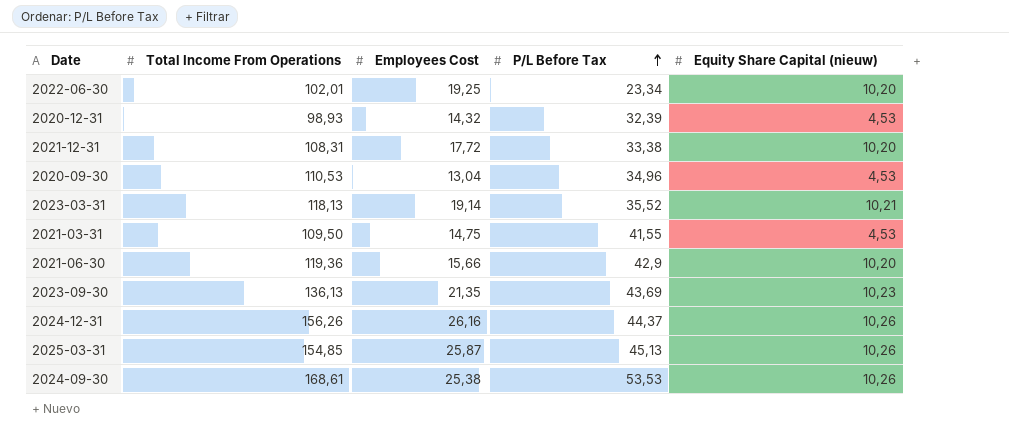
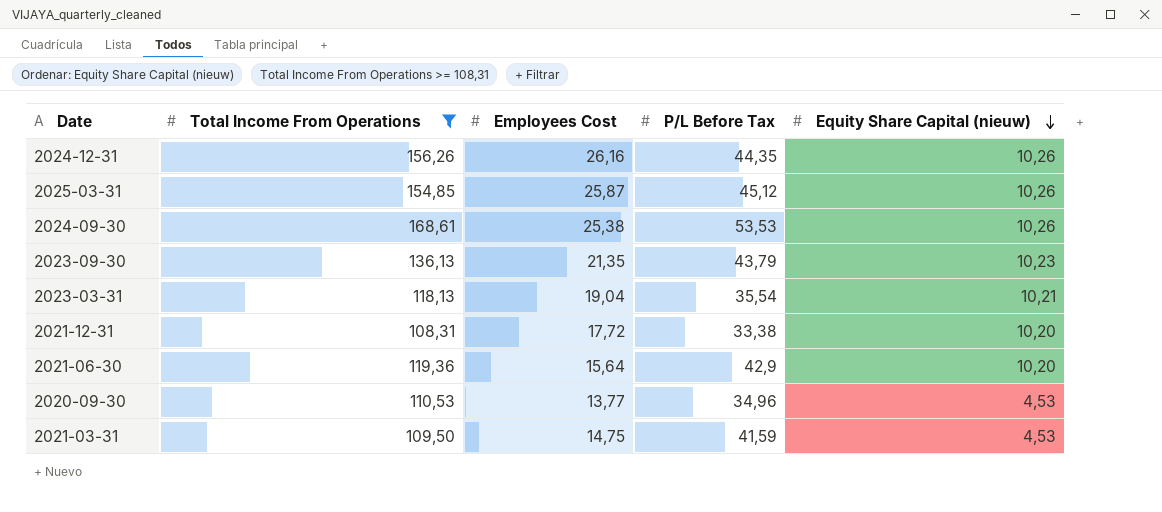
filter: none -> Total Income From Operations >= 108,31
row order: P/L Before Tax ascending -> Equity Share Capital (nieuw) descending
2024-12-31 | P/L Before Tax: 44,37 -> 44,35
2025-03-31 | P/L Before Tax: 45,13 -> 45,12
2023-09-30 | P/L Before Tax: 43,69 -> 43,79
2023-03-31 | Employees Cost: 19,14 -> 19,04
2023-03-31 | P/L Before Tax: 35,52 -> 35,54
2021-06-30 | Employees Cost: 15,66 -> 15,64
2020-09-30 | Employees Cost: 13,04 -> 13,77
2021-03-31 | P/L Before Tax: 41,55 -> 41,59

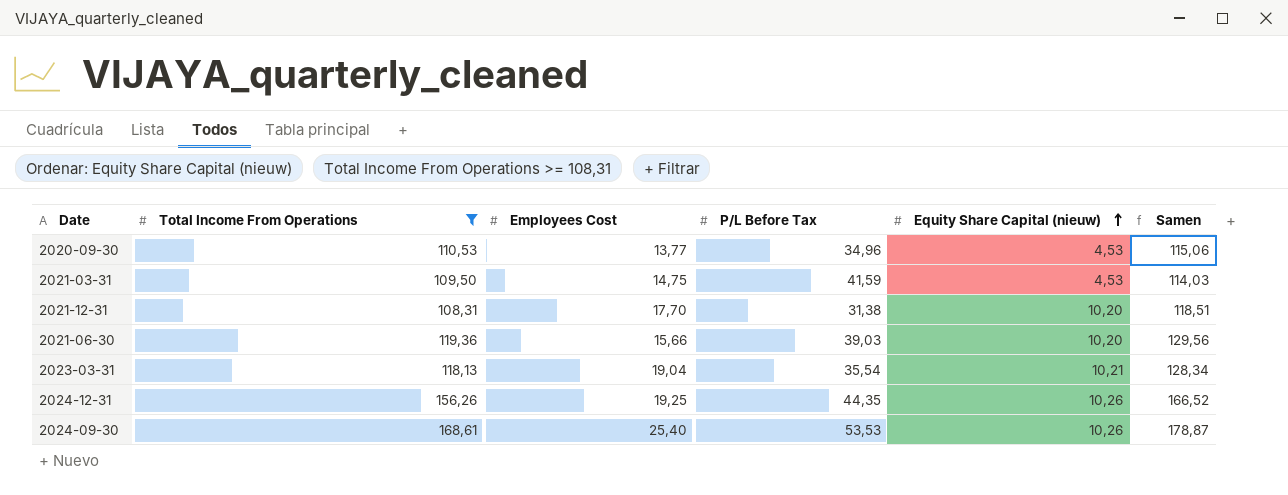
row order: Equity Share Capital (nieuw) descending -> Equity Share Capital (nieuw) ascending
column Samen | formula: none -> [Total Income From Operations] + [Equity Share Capital (nieuw)]
row 2025-03-31: 154,85 | 25,87 | 45,12 | 10,26 -> none
row 2023-09-30: 136,13 | 21,35 | 43,79 | 10,23 -> none
2021-12-31 | Employees Cost: 17,72 -> 17,70
2021-12-31 | P/L Before Tax: 33,38 -> 31,38
2021-06-30 | Employees Cost: 15,64 -> 15,66
2021-06-30 | P/L Before Tax: 42,9 -> 39,03
2024-12-31 | Employees Cost: 26,16 -> 19,25
2024-09-30 | Employees Cost: 25,38 -> 25,40

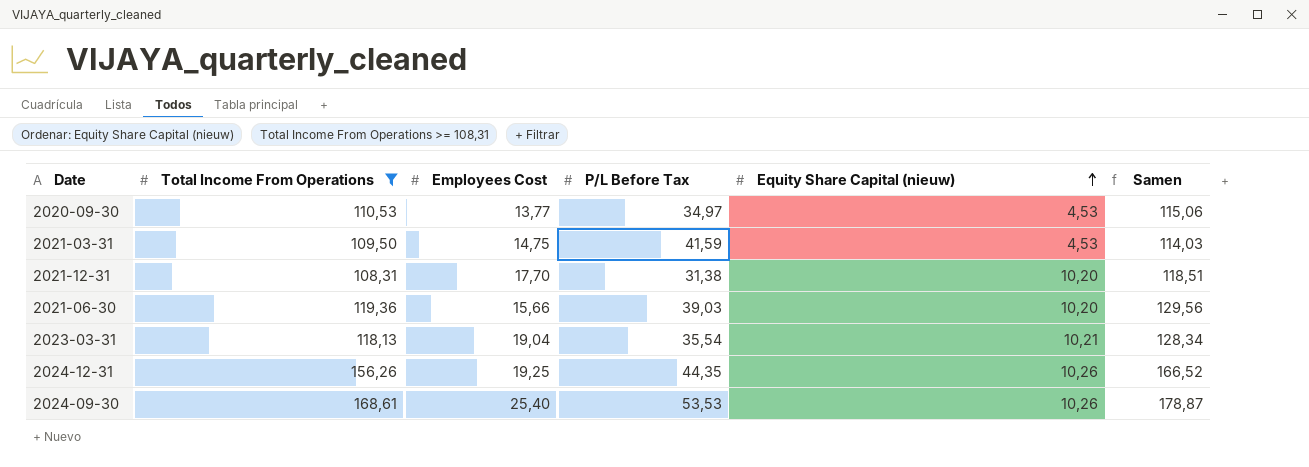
2020-09-30 | P/L Before Tax: 34,96 -> 34,97

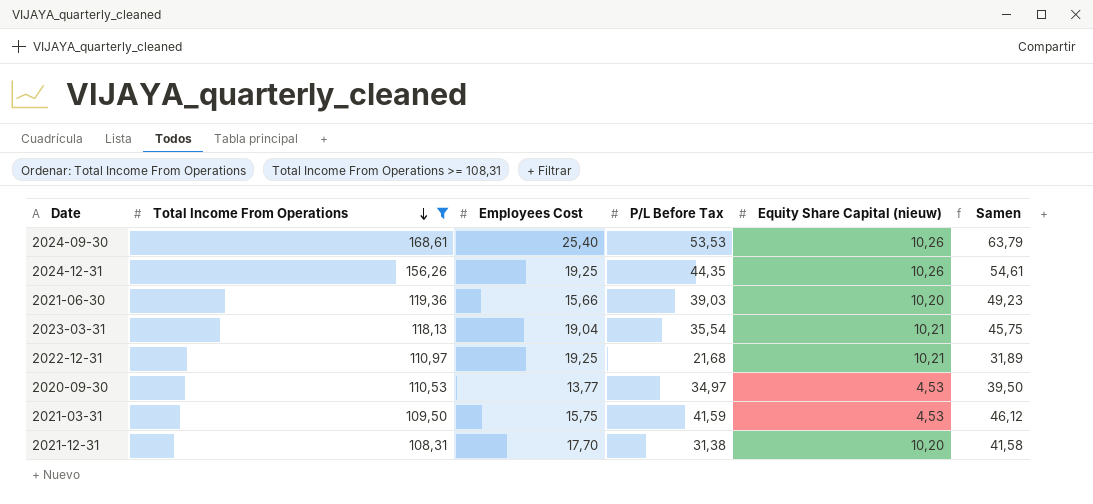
row order: Equity Share Capital (nieuw) ascending -> Total Income From Operations descending
column Samen | formula: [Total Income From Operations] + [Equity Share Capital (nieuw)] -> [P/L Before Tax] + [Equity Share Capital (nieuw)]
row 2022-12-31: none -> 110,97 | 19,25 | 21,68 | 10,21 | 31,89
2021-03-31 | Employees Cost: 14,75 -> 15,75

